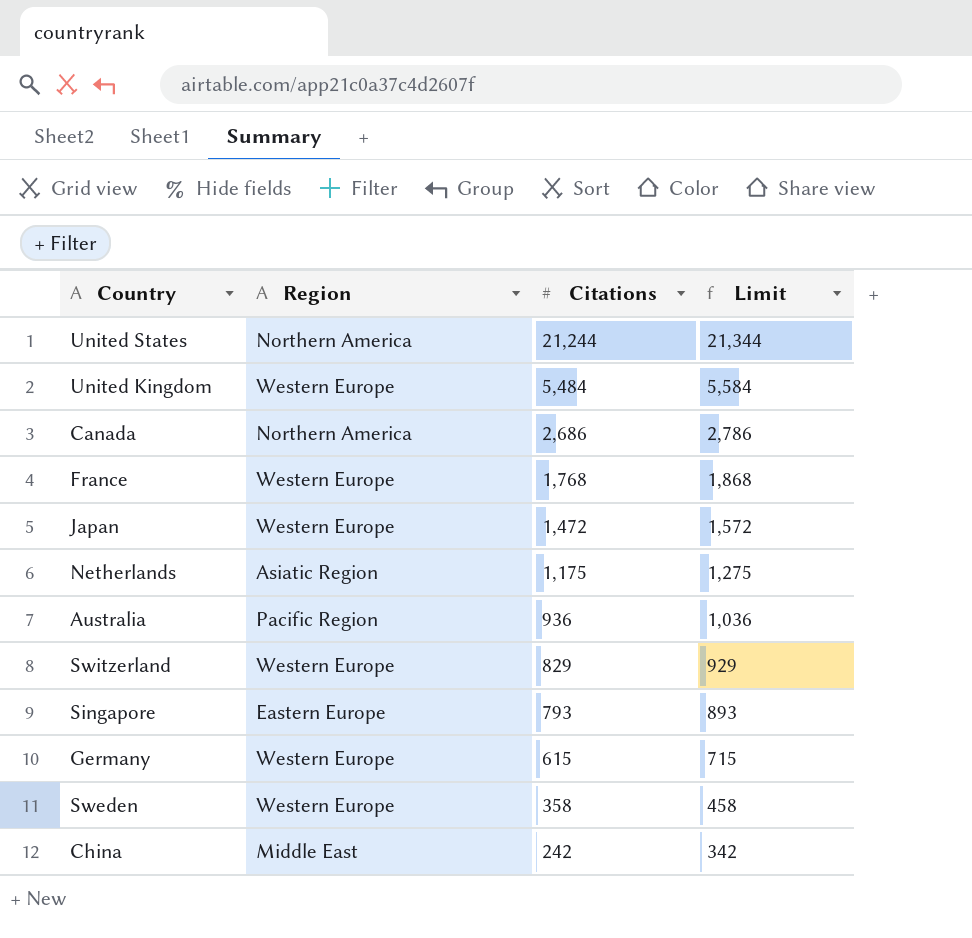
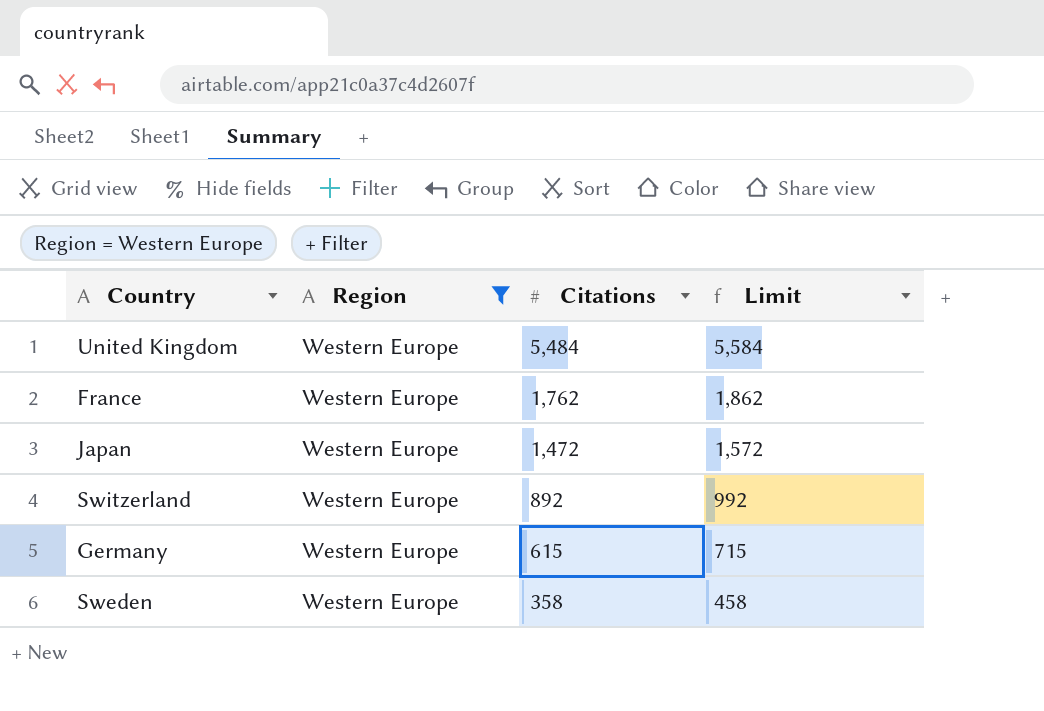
filter: none -> Region = Western Europe
France | Citations: 1,768 -> 1,762
France | Limit: 1,868 -> 1,862
Switzerland | Citations: 829 -> 892
Switzerland | Limit: 929 -> 992

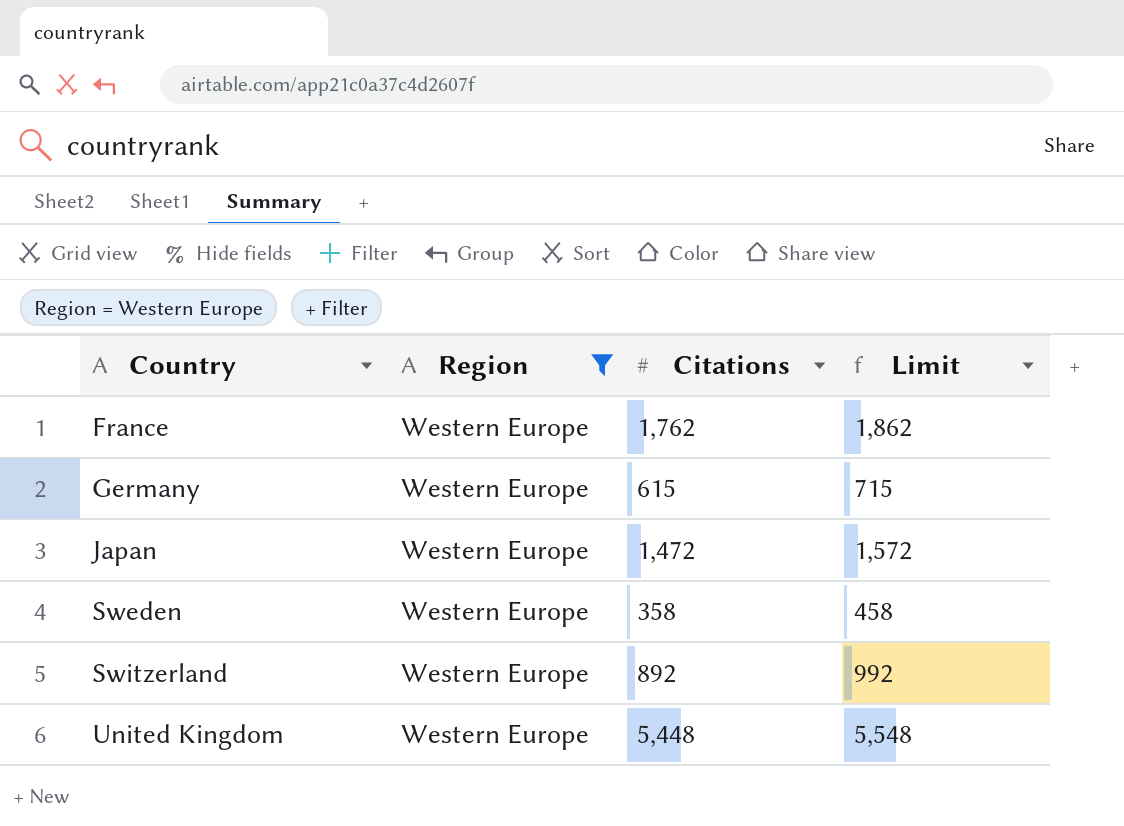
row order: Citations descending -> Country ascending
United Kingdom | Citations: 5,484 -> 5,448
United Kingdom | Limit: 5,584 -> 5,548

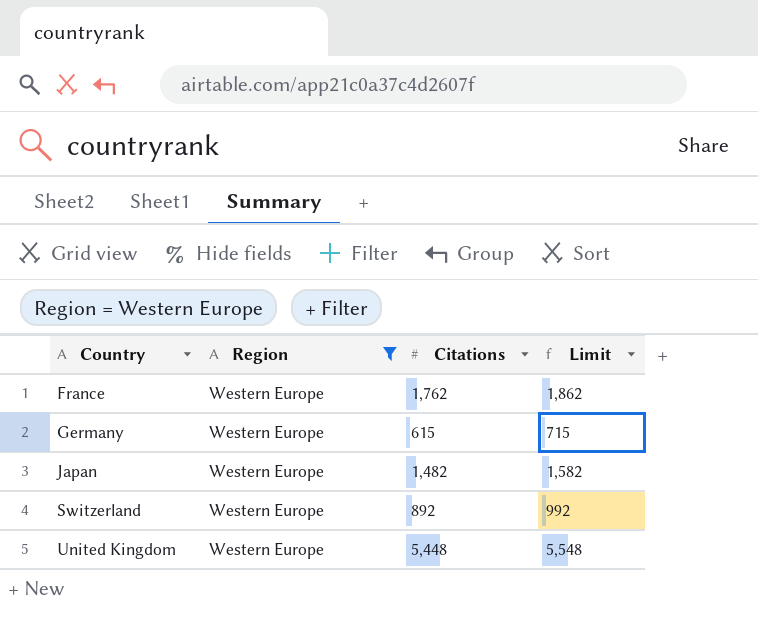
row Sweden: Western Europe | 358 | 458 -> none
Japan | Citations: 1,472 -> 1,482
Japan | Limit: 1,572 -> 1,582

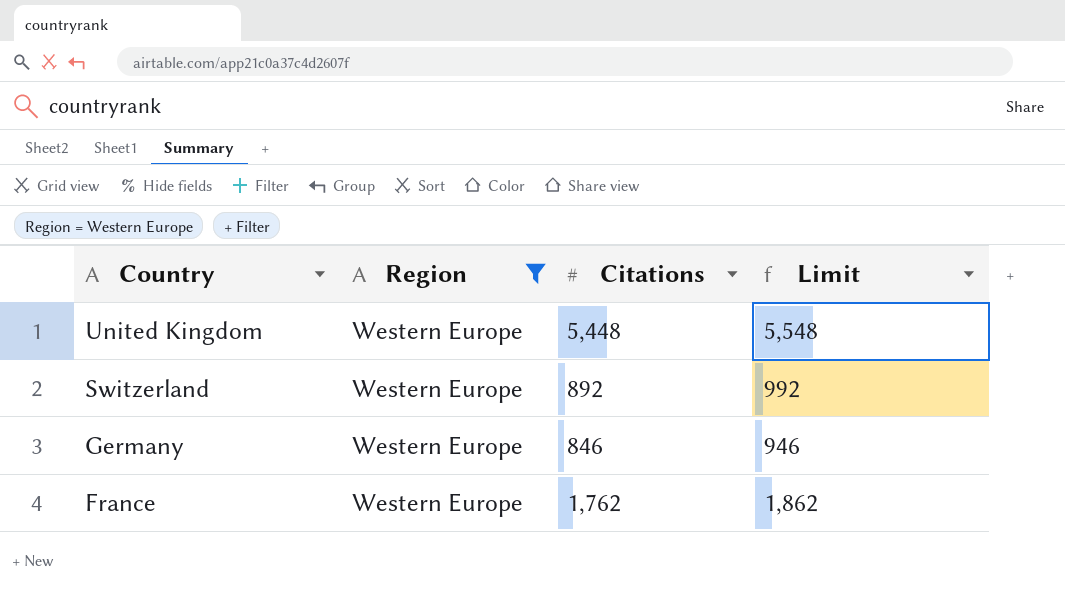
row order: Country ascending -> Country descending
row Japan: Western Europe | 1,482 | 1,582 -> none
Germany | Citations: 615 -> 846
Germany | Limit: 715 -> 946

